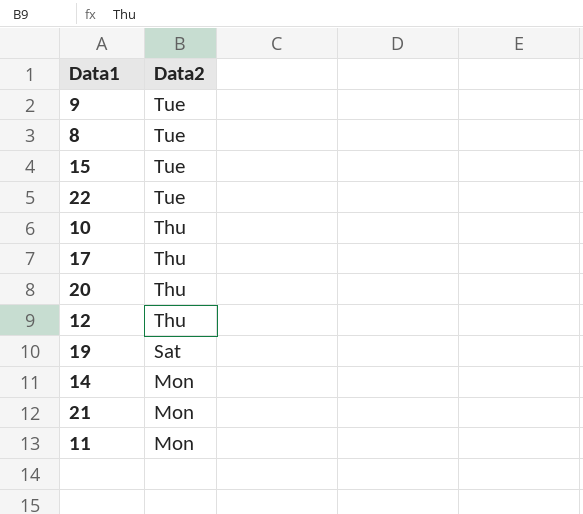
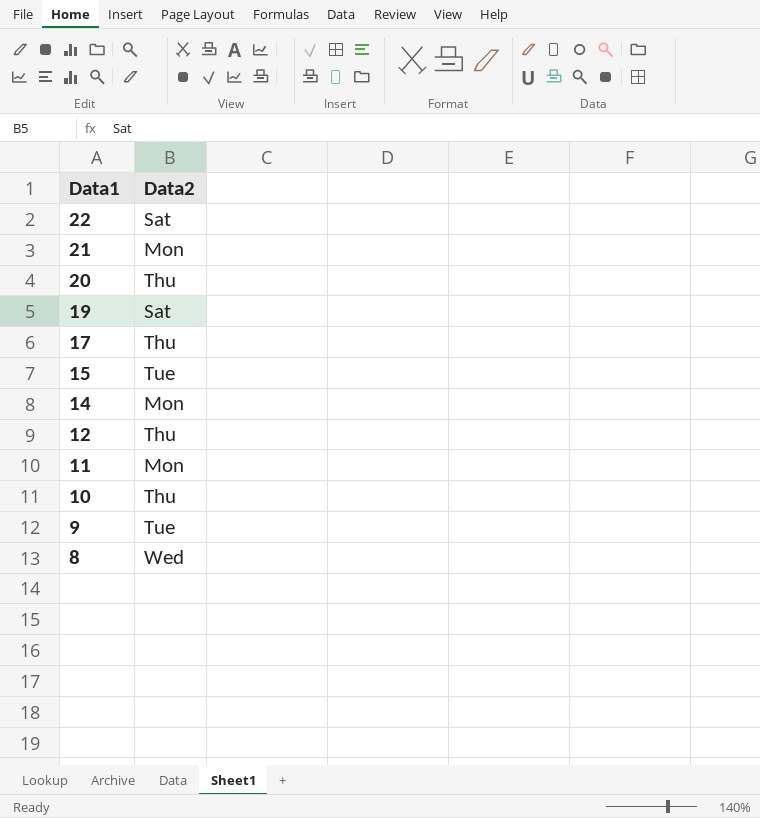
row order: Data2 descending -> Data1 descending
22 | Data2: Tue -> Sat
8 | Data2: Tue -> Wed

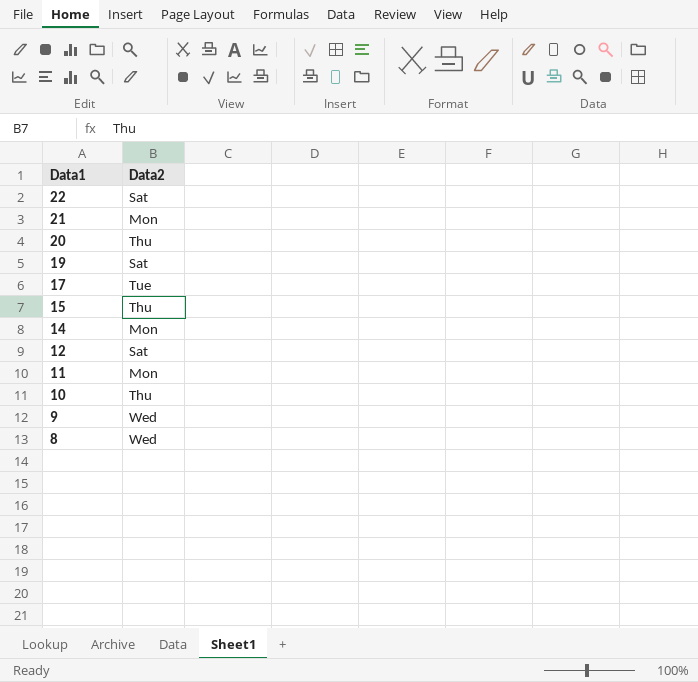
17 | Data2: Thu -> Tue
15 | Data2: Tue -> Thu
12 | Data2: Thu -> Sat
9 | Data2: Tue -> Wed

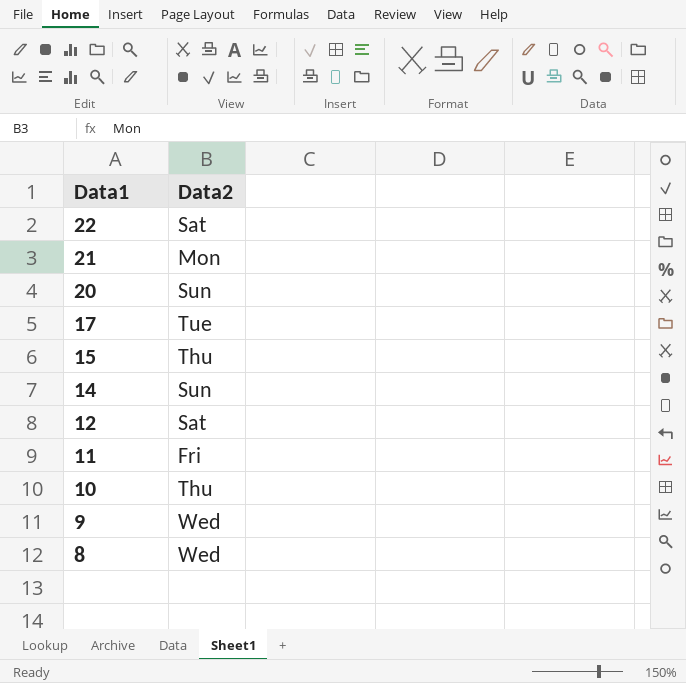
row 19: Sat -> none
20 | Data2: Thu -> Sun
14 | Data2: Mon -> Sun
11 | Data2: Mon -> Fri

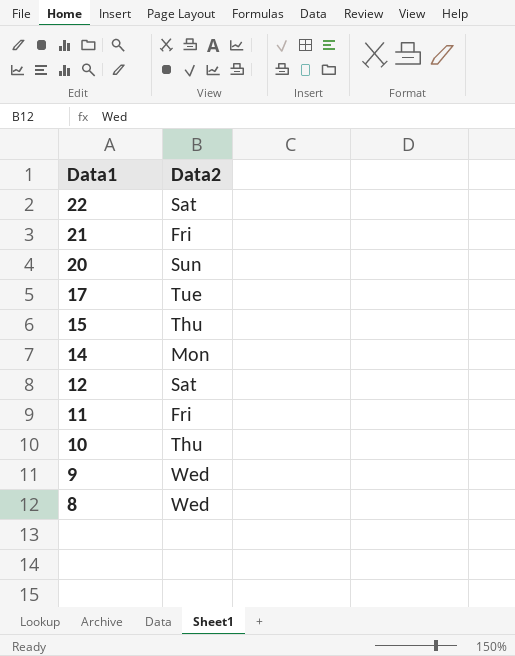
21 | Data2: Mon -> Fri
14 | Data2: Sun -> Mon

